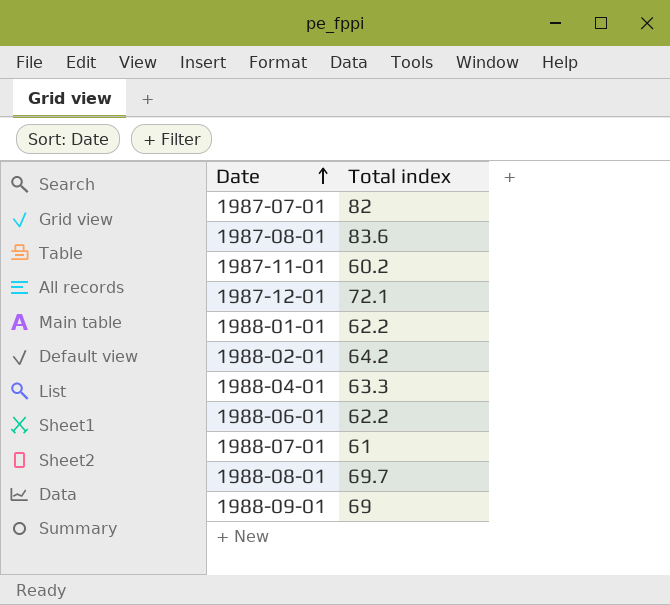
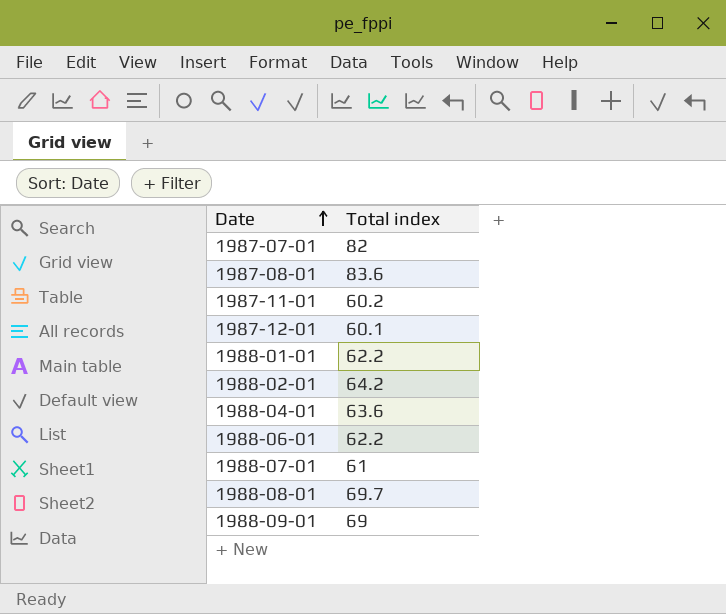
1987-12-01 | Total index: 72.1 -> 60.1
1988-04-01 | Total index: 63.3 -> 63.6

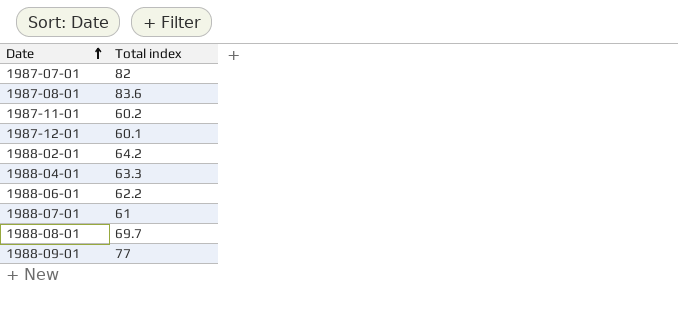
row 1988-01-01: 62.2 -> none
1988-04-01 | Total index: 63.6 -> 63.3
1988-09-01 | Total index: 69 -> 77

